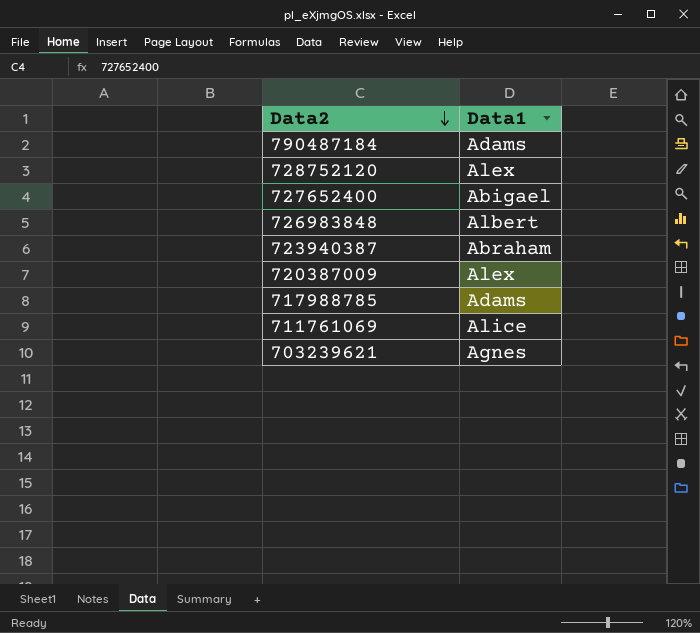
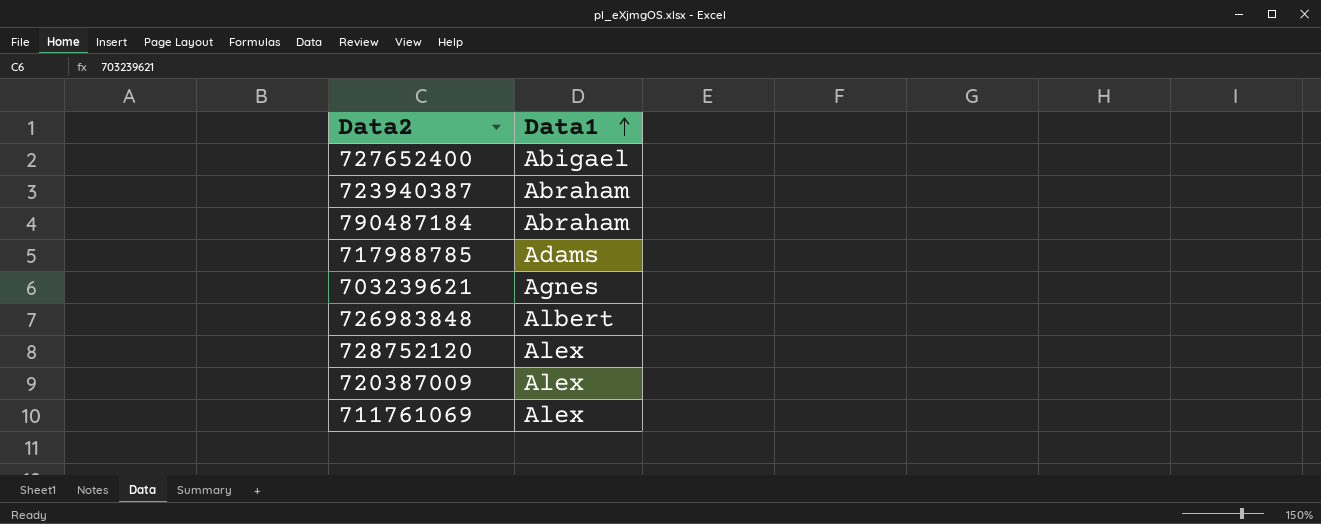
row order: Data2 descending -> Data1 ascending
790487184 | Data1: Adams -> Abraham
711761069 | Data1: Alice -> Alex

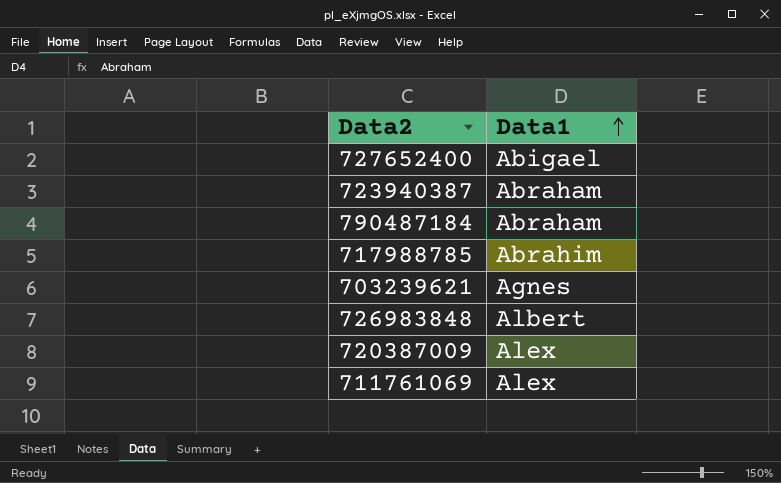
row 728752120: Alex -> none
717988785 | Data1: Adams -> Abrahim

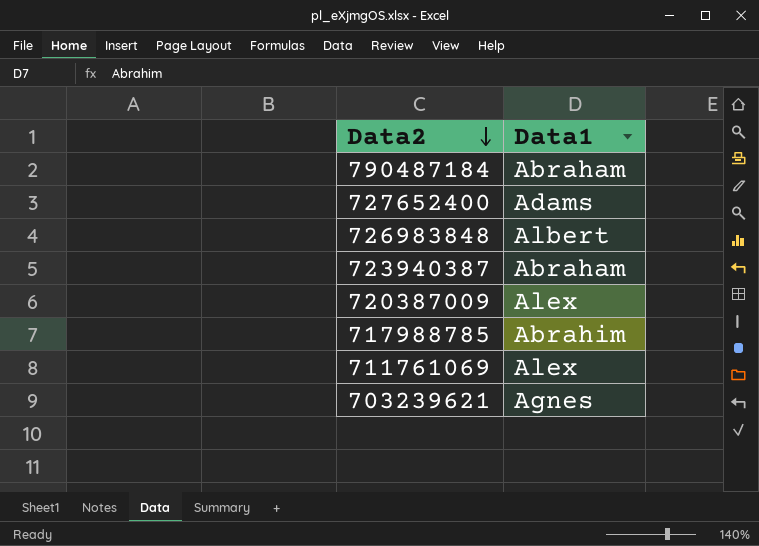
row order: Data1 ascending -> Data2 descending
727652400 | Data1: Abigael -> Adams

